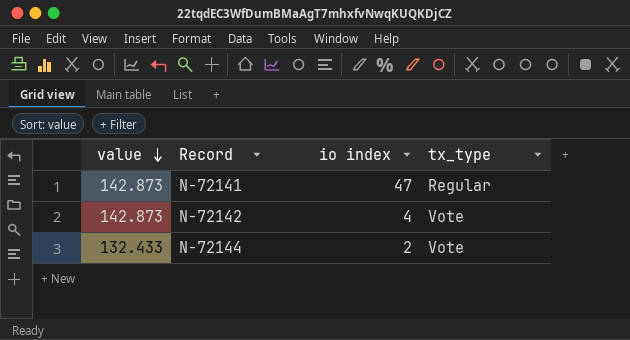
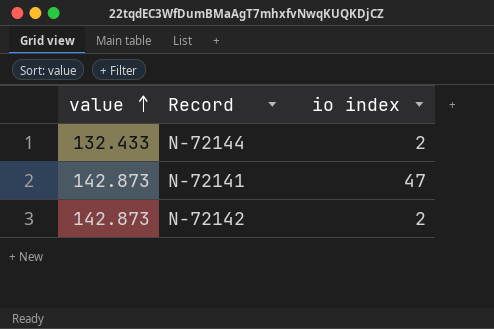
row order: value descending -> value ascending
column tx_type | position: 4 -> none
N-72142 | io index: 4 -> 2

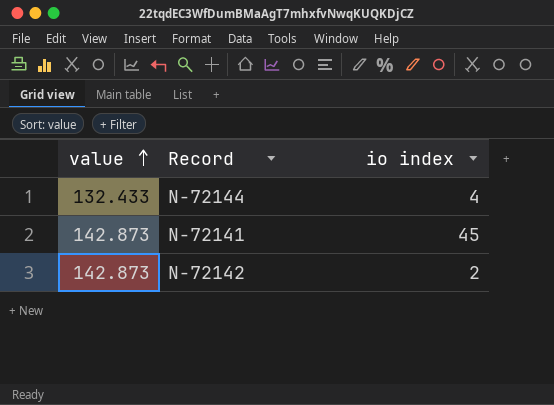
N-72144 | io index: 2 -> 4
N-72141 | io index: 47 -> 45

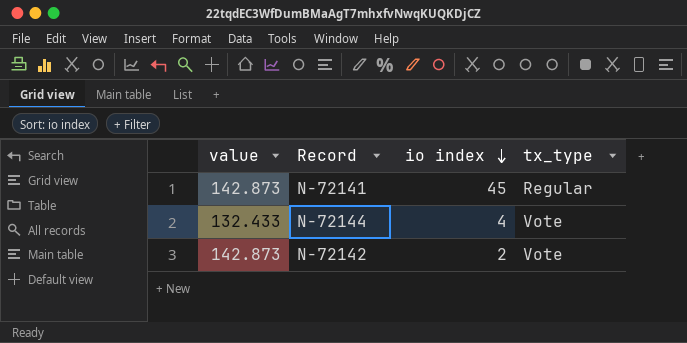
row order: value ascending -> io index descending
column tx_type | position: none -> 4

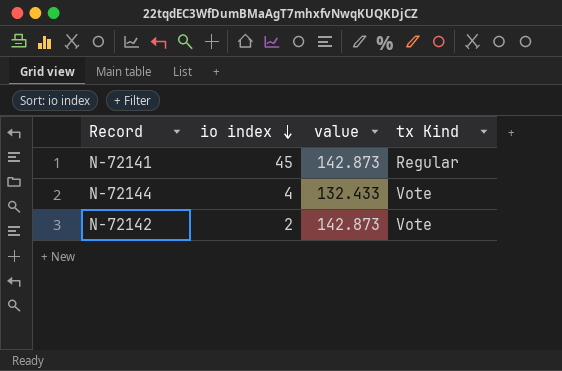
column value | position: 1 -> 3
column name: tx_type -> tx Kind

